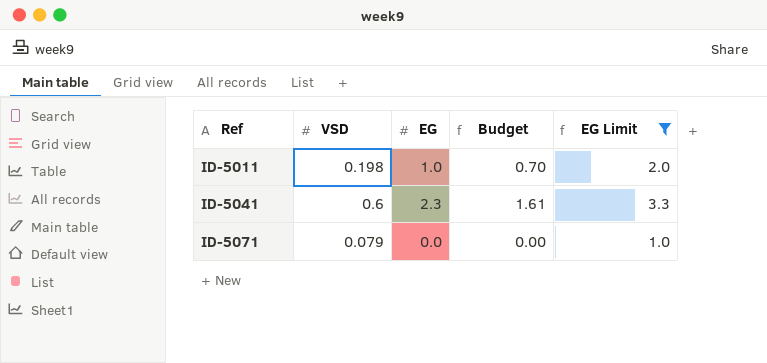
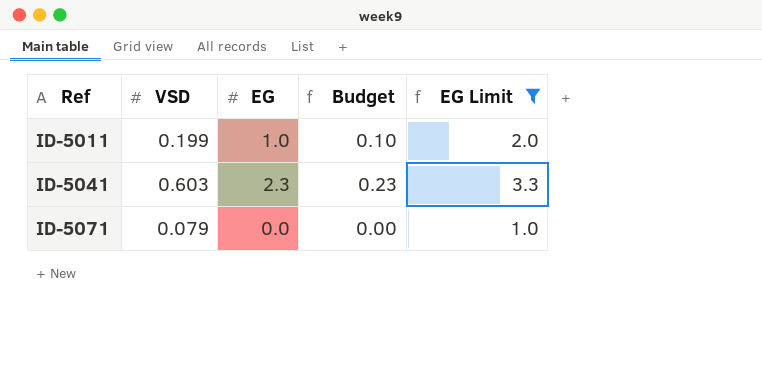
column Budget | formula: [EG] * 0.7 -> [EG] * 0.1
ID-5011 | VSD: 0.198 -> 0.199
ID-5041 | VSD: 0.6 -> 0.603

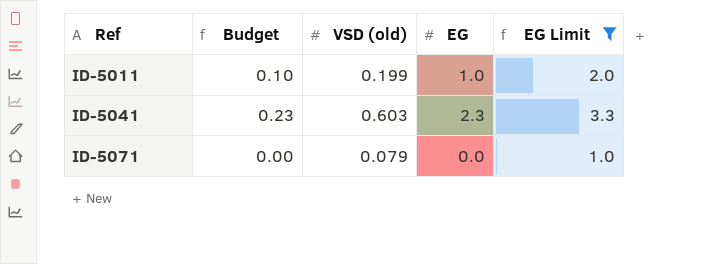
column Budget | position: 4 -> 2
column name: VSD -> VSD (old)

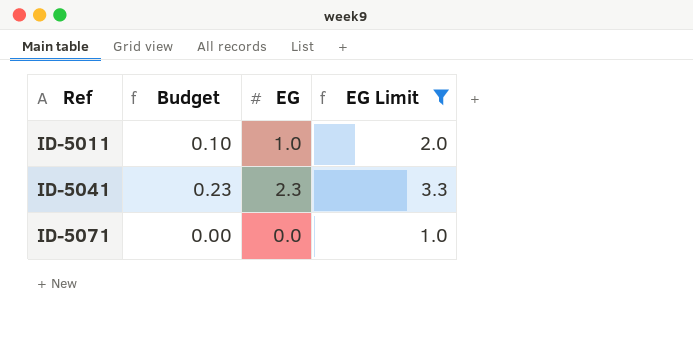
column VSD (old) | position: 3 -> none

